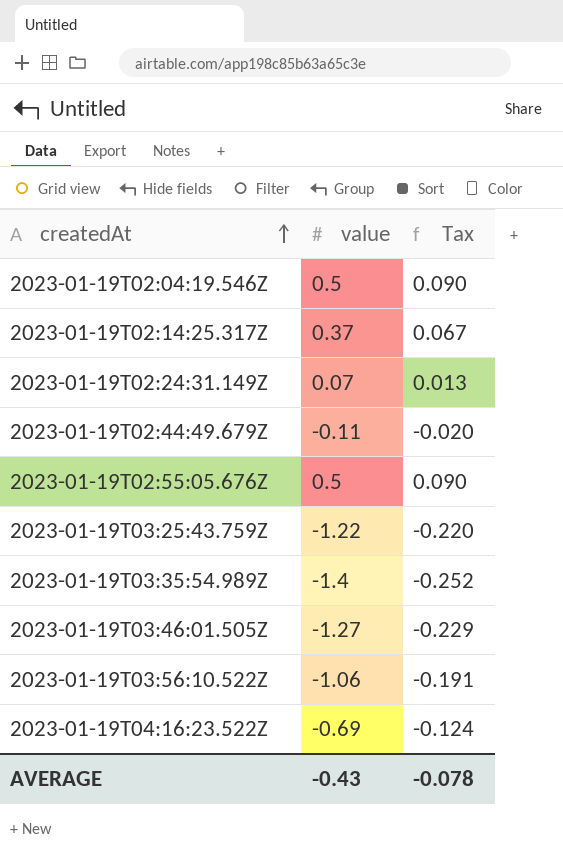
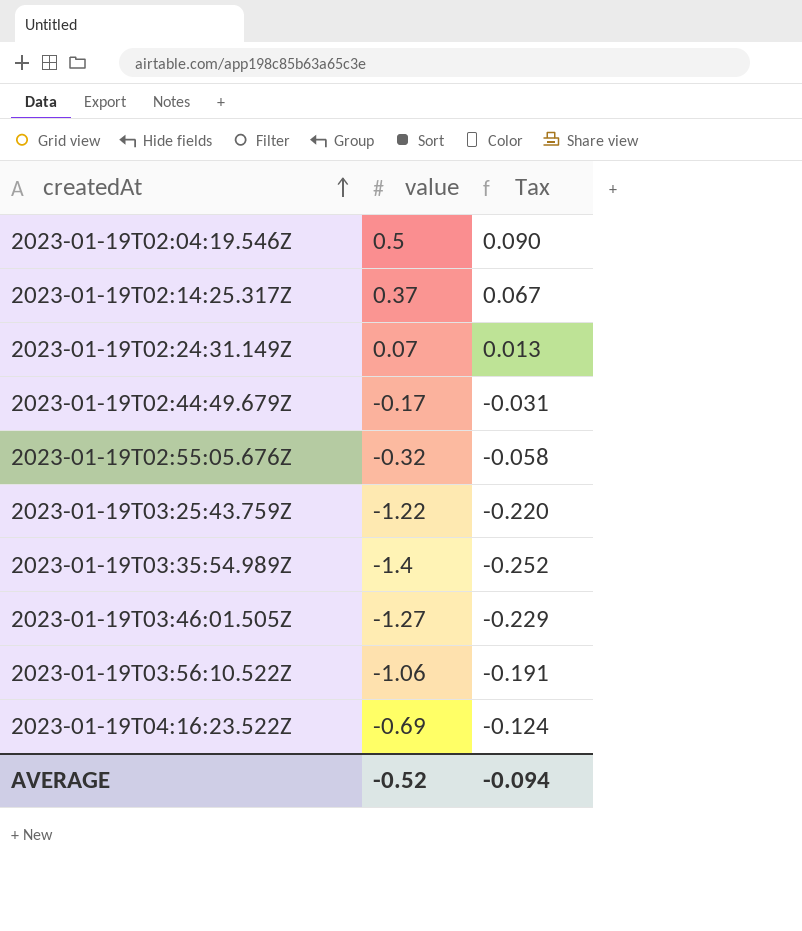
2023-01-19T02:44:49.679Z | value: -0.11 -> -0.17
2023-01-19T02:44:49.679Z | Tax: -0.020 -> -0.031
2023-01-19T02:55:05.676Z | value: 0.5 -> -0.32
2023-01-19T02:55:05.676Z | Tax: 0.090 -> -0.058
AVERAGE | value: -0.43 -> -0.52
AVERAGE | Tax: -0.078 -> -0.094

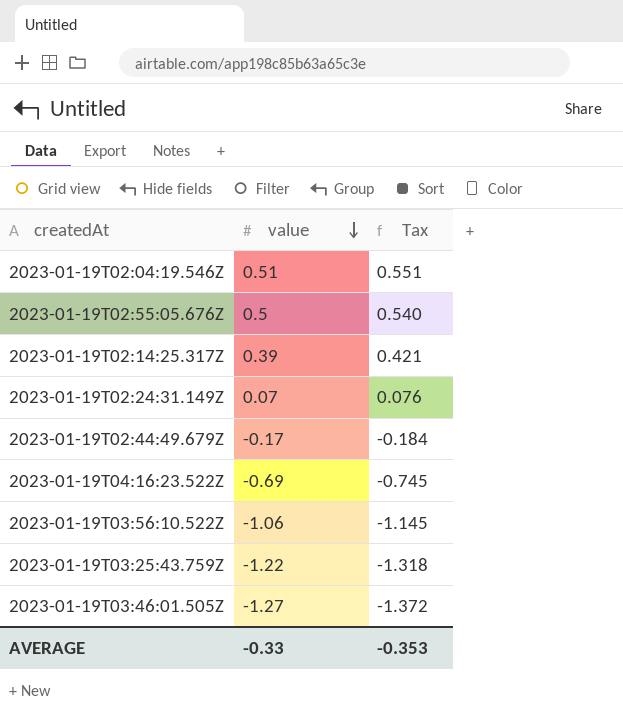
row order: createdAt ascending -> value descending
column Tax | formula: [value] * 0.18 -> [value] * 1.08
row 2023-01-19T03:35:54.989Z: -1.4 | -0.252 -> none
2023-01-19T02:04:19.546Z | value: 0.5 -> 0.51
2023-01-19T02:55:05.676Z | value: -0.32 -> 0.5
2023-01-19T02:14:25.317Z | value: 0.37 -> 0.39
AVERAGE | value: -0.52 -> -0.33
AVERAGE | Tax: -0.094 -> -0.353

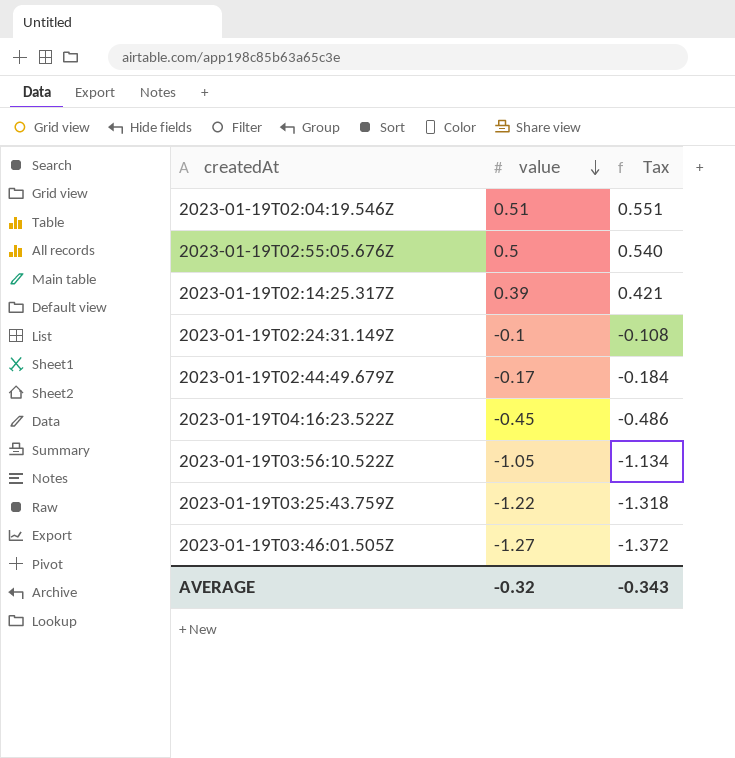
2023-01-19T02:24:31.149Z | value: 0.07 -> -0.1
2023-01-19T02:24:31.149Z | Tax: 0.076 -> -0.108
2023-01-19T04:16:23.522Z | value: -0.69 -> -0.45
2023-01-19T04:16:23.522Z | Tax: -0.745 -> -0.486
2023-01-19T03:56:10.522Z | value: -1.06 -> -1.05
2023-01-19T03:56:10.522Z | Tax: -1.145 -> -1.134
AVERAGE | value: -0.33 -> -0.32
AVERAGE | Tax: -0.353 -> -0.343

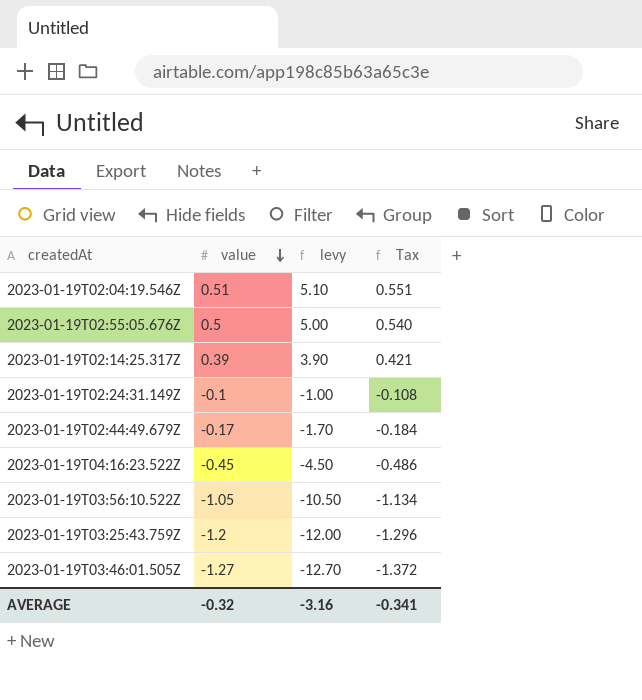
column levy | formula: none -> [value] * 10
2023-01-19T03:25:43.759Z | value: -1.22 -> -1.2
2023-01-19T03:25:43.759Z | Tax: -1.318 -> -1.296
AVERAGE | Tax: -0.343 -> -0.341

